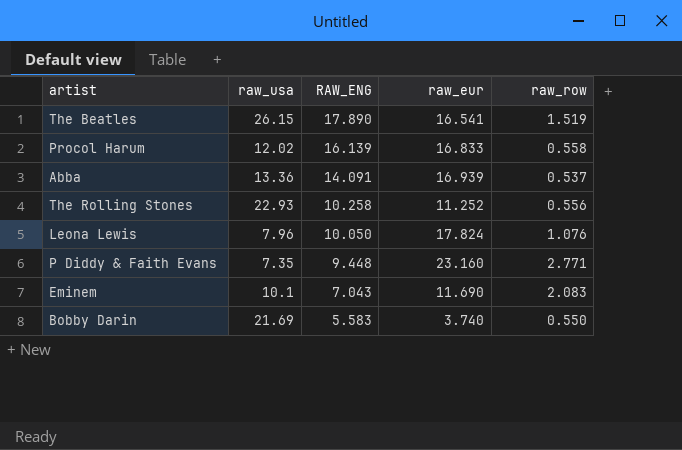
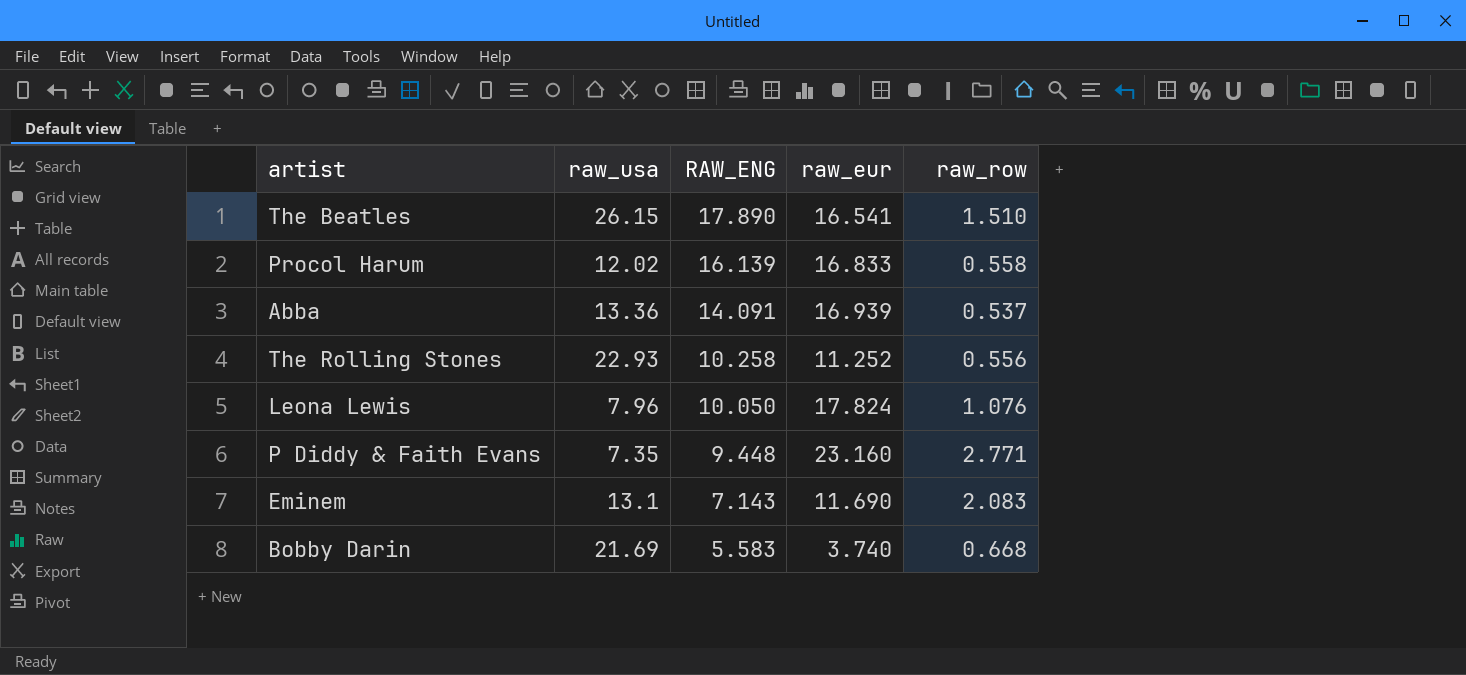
The Beatles | raw_row: 1.519 -> 1.510
Eminem | raw_usa: 10.1 -> 13.1
Eminem | RAW_ENG: 7.043 -> 7.143
Bobby Darin | raw_row: 0.550 -> 0.668

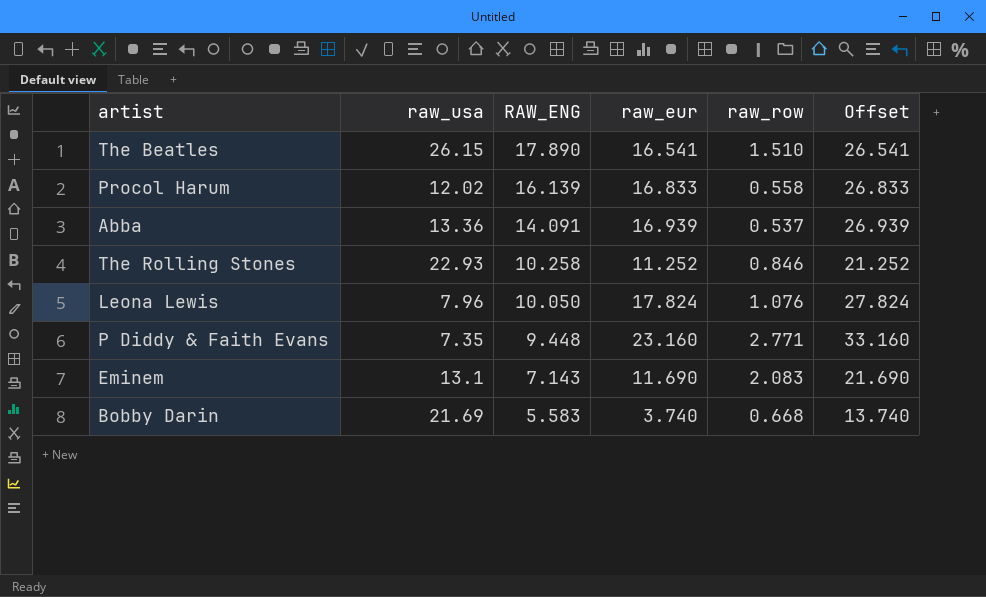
column Offset | formula: none -> [raw_eur] + 10
The Rolling Stones | raw_row: 0.556 -> 0.846

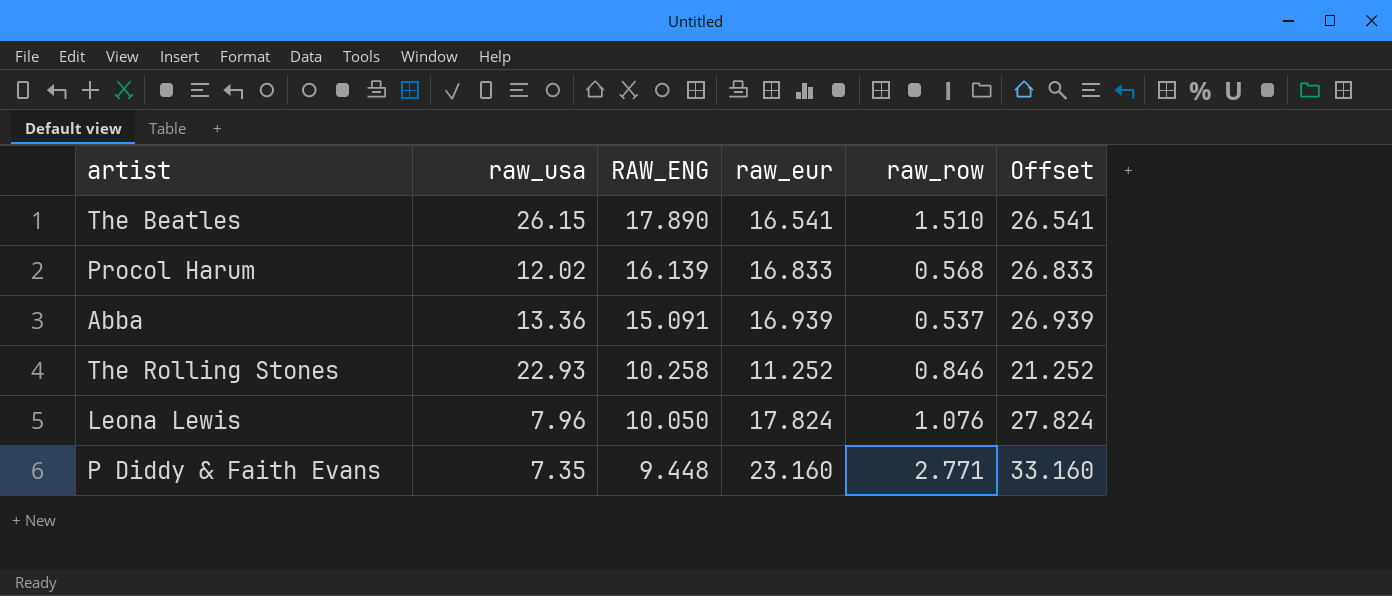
row Eminem: 13.1 | 7.143 | 11.690 | 2.083 | 21.690 -> none
row Bobby Darin: 21.69 | 5.583 | 3.740 | 0.668 | 13.740 -> none
Procol Harum | raw_row: 0.558 -> 0.568
Abba | RAW_ENG: 14.091 -> 15.091

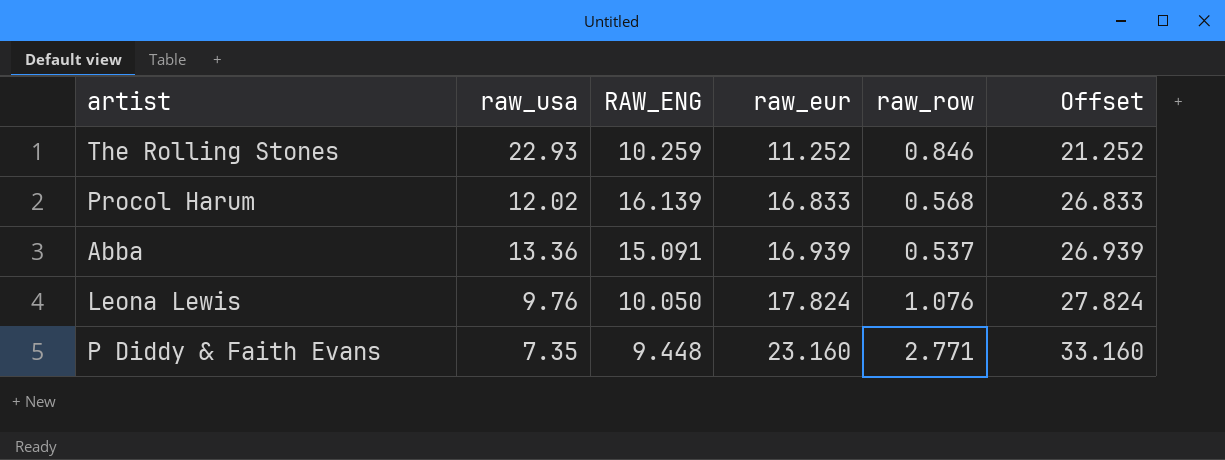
row order: RAW_ENG descending -> raw_eur ascending
row The Beatles: 26.15 | 17.890 | 16.541 | 1.510 | 26.541 -> none
The Rolling Stones | RAW_ENG: 10.258 -> 10.259
Leona Lewis | raw_usa: 7.96 -> 9.76

